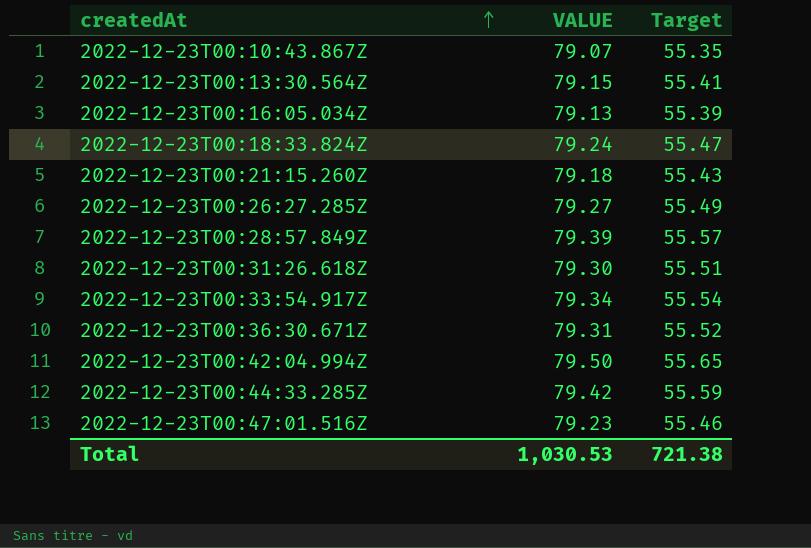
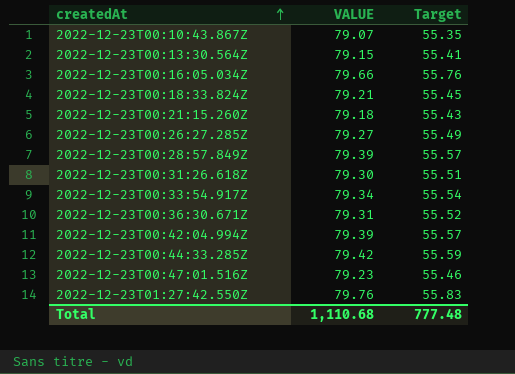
2022-12-23T00:16:05.034Z | VALUE: 79.13 -> 79.66
2022-12-23T00:16:05.034Z | Target: 55.39 -> 55.76
2022-12-23T00:18:33.824Z | VALUE: 79.24 -> 79.21
2022-12-23T00:18:33.824Z | Target: 55.47 -> 55.45
2022-12-23T00:42:04.994Z | VALUE: 79.50 -> 79.39
2022-12-23T00:42:04.994Z | Target: 55.65 -> 55.57
row 2022-12-23T01:27:42.550Z: none -> 79.76 | 55.83
Total | VALUE: 1,030.53 -> 1,110.68
Total | Target: 721.38 -> 777.48

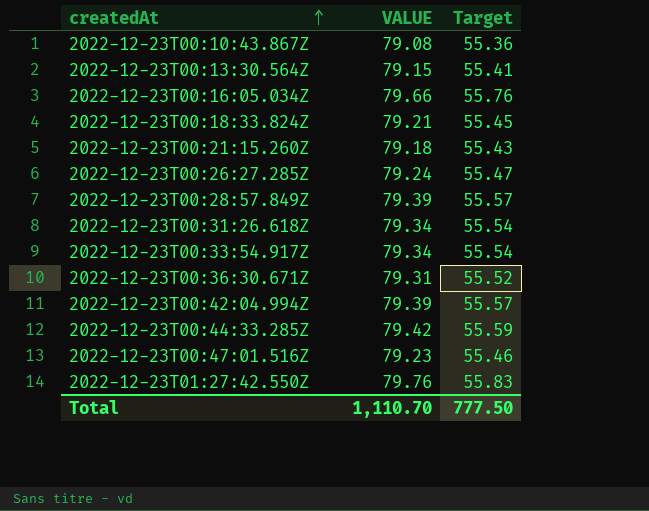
2022-12-23T00:10:43.867Z | VALUE: 79.07 -> 79.08
2022-12-23T00:10:43.867Z | Target: 55.35 -> 55.36
2022-12-23T00:26:27.285Z | VALUE: 79.27 -> 79.24
2022-12-23T00:26:27.285Z | Target: 55.49 -> 55.47
2022-12-23T00:31:26.618Z | VALUE: 79.30 -> 79.34
2022-12-23T00:31:26.618Z | Target: 55.51 -> 55.54
Total | VALUE: 1,110.68 -> 1,110.70
Total | Target: 777.48 -> 777.50

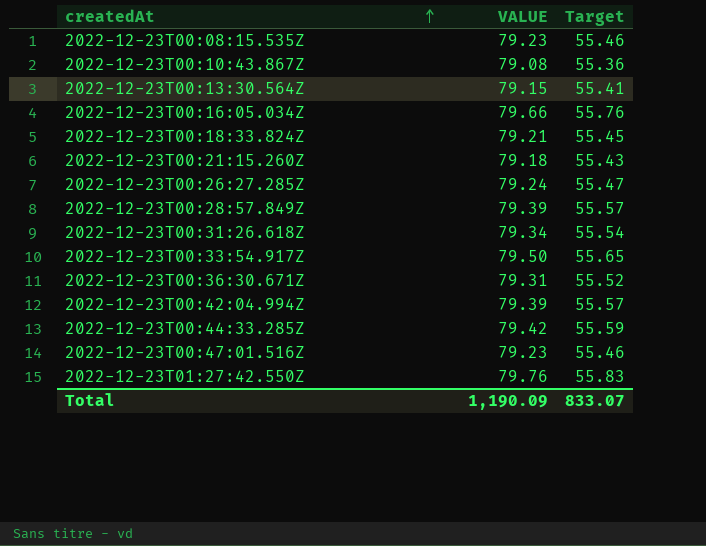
row 2022-12-23T00:08:15.535Z: none -> 79.23 | 55.46
2022-12-23T00:33:54.917Z | VALUE: 79.34 -> 79.50
2022-12-23T00:33:54.917Z | Target: 55.54 -> 55.65
Total | VALUE: 1,110.70 -> 1,190.09
Total | Target: 777.50 -> 833.07

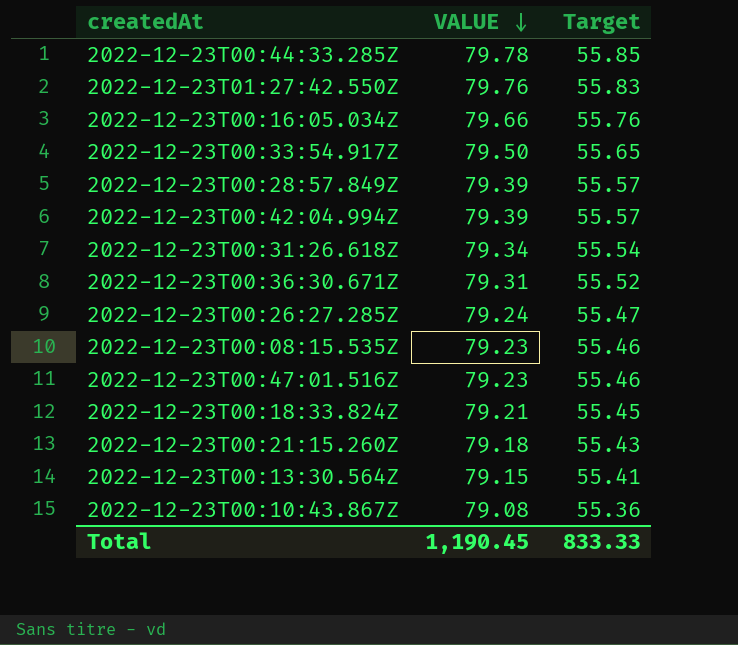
row order: createdAt ascending -> VALUE descending
2022-12-23T00:44:33.285Z | VALUE: 79.42 -> 79.78
2022-12-23T00:44:33.285Z | Target: 55.59 -> 55.85
Total | VALUE: 1,190.09 -> 1,190.45
Total | Target: 833.07 -> 833.33

